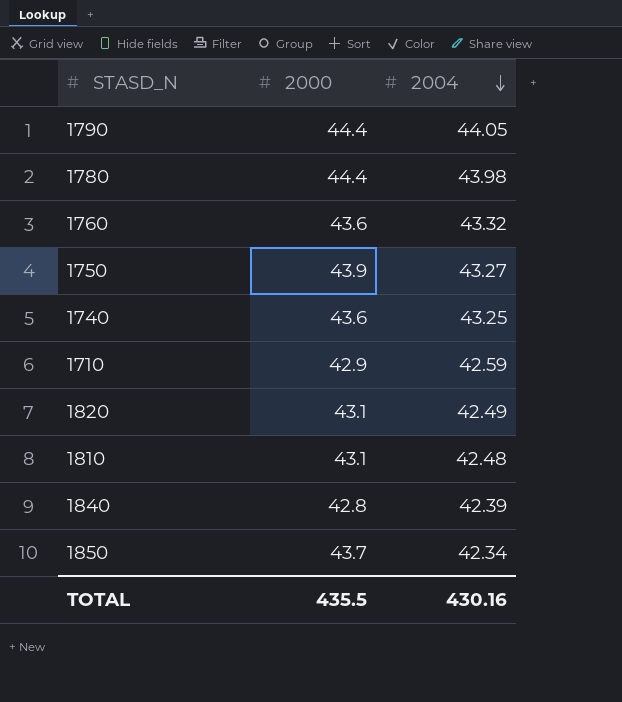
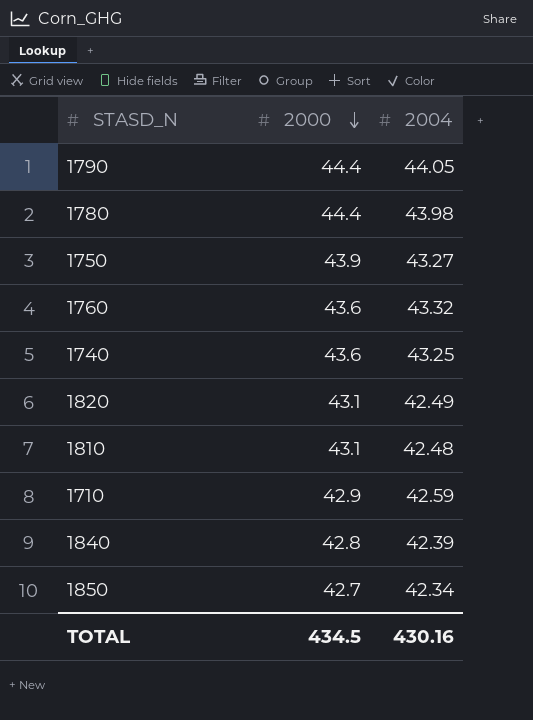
row order: 2004 descending -> 2000 descending
1850 | 2000: 43.7 -> 42.7
TOTAL | 2000: 435.5 -> 434.5

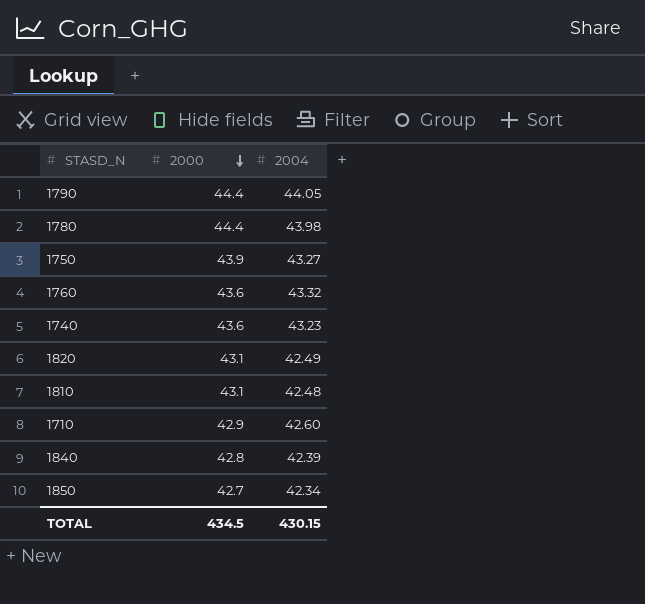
1740 | 2004: 43.25 -> 43.23
1710 | 2004: 42.59 -> 42.60
TOTAL | 2004: 430.16 -> 430.15

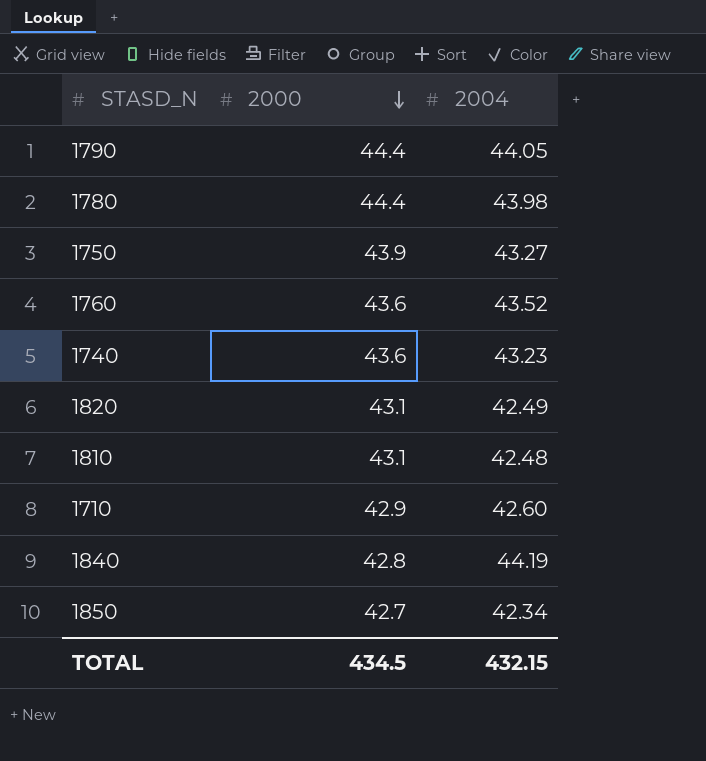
1760 | 2004: 43.32 -> 43.52
1840 | 2004: 42.39 -> 44.19
TOTAL | 2004: 430.15 -> 432.15

